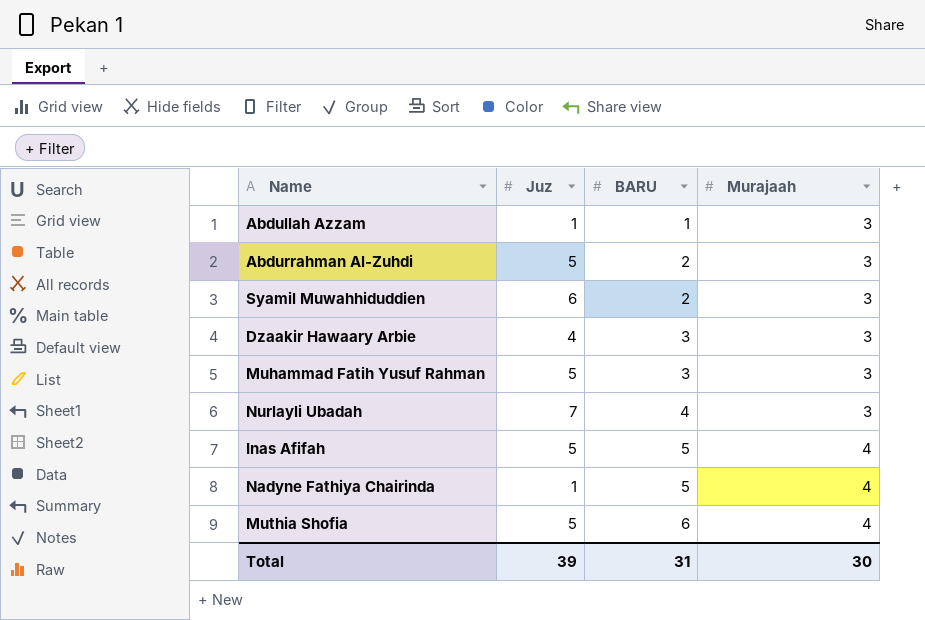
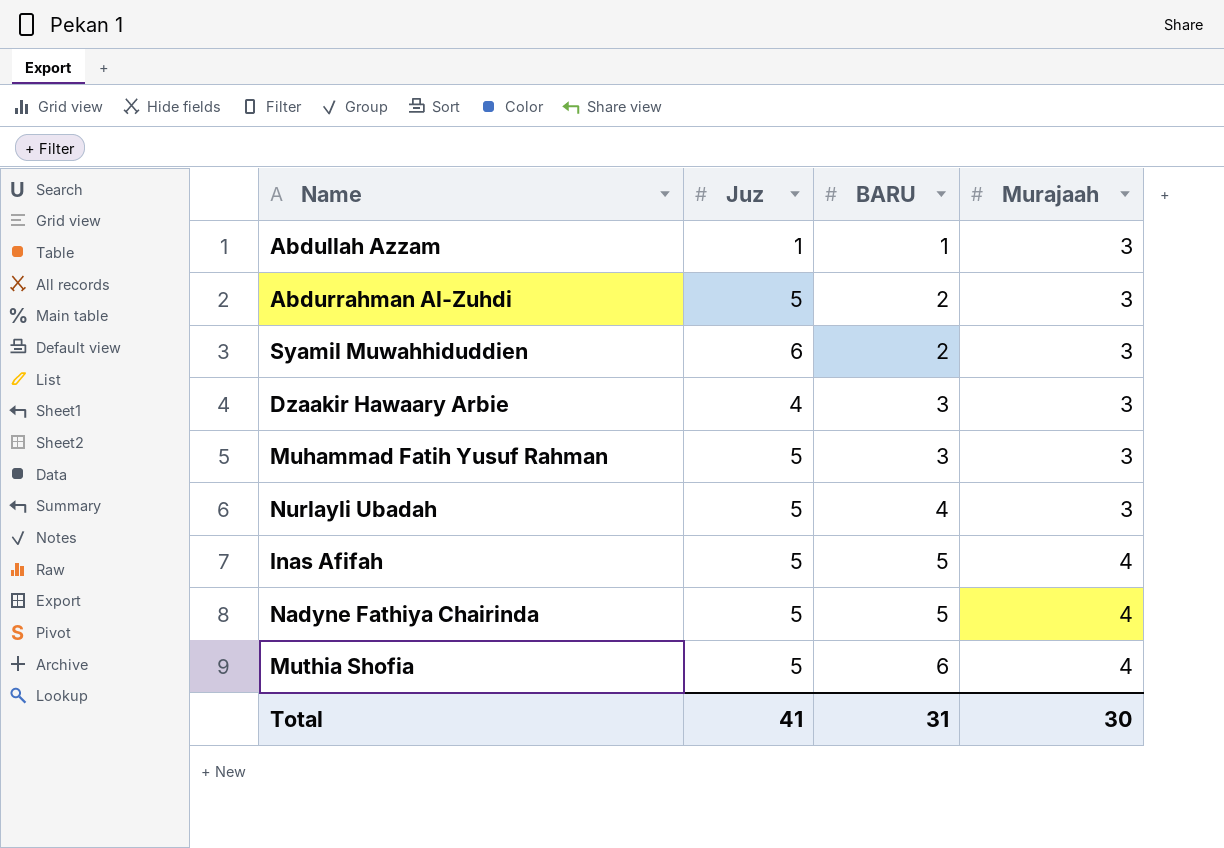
Nurlayli Ubadah | Juz: 7 -> 5
Nadyne Fathiya Chairinda | Juz: 1 -> 5
Total | Juz: 39 -> 41

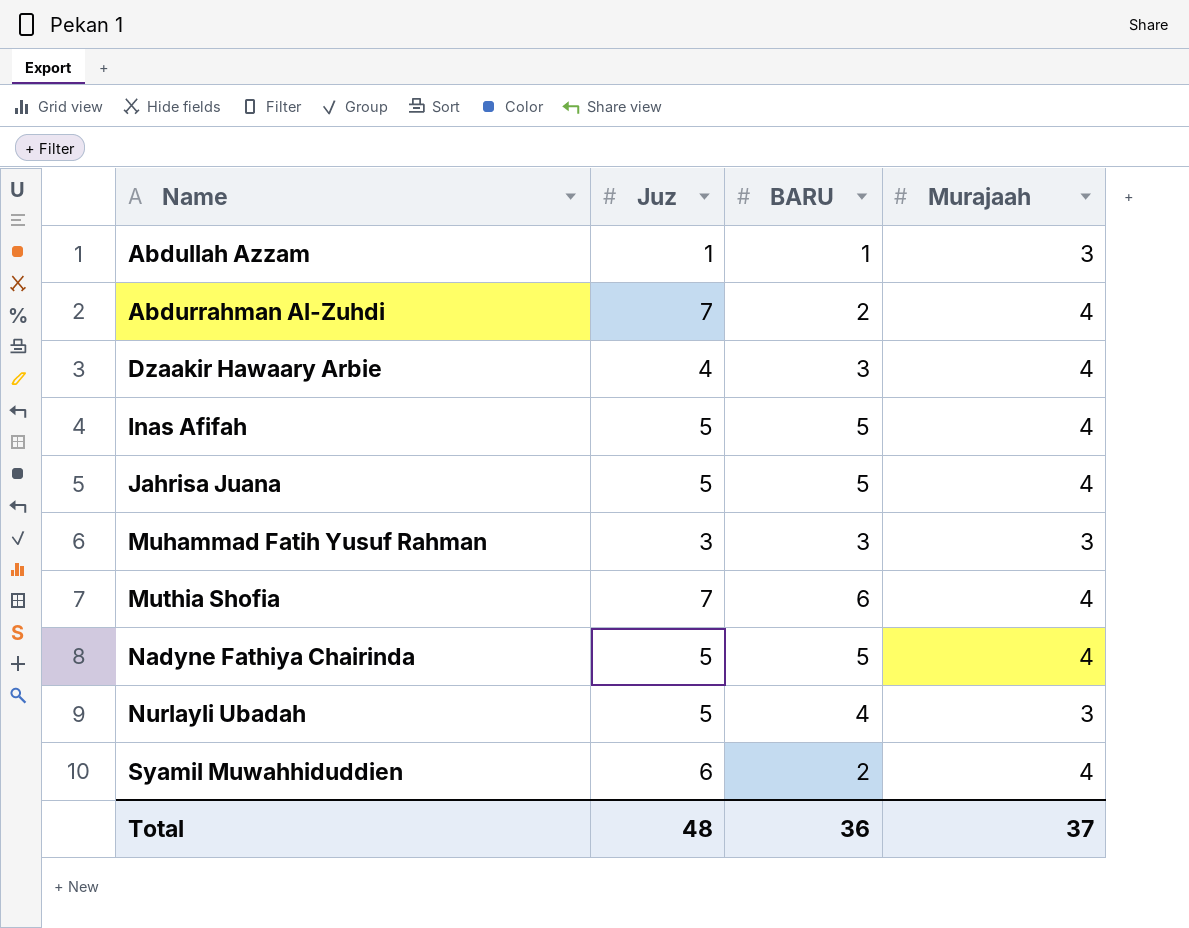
row order: BARU ascending -> Name ascending
Abdurrahman Al-Zuhdi | Juz: 5 -> 7
Abdurrahman Al-Zuhdi | Murajaah: 3 -> 4
Dzaakir Hawaary Arbie | Murajaah: 3 -> 4
row Jahrisa Juana: none -> 5 | 5 | 4
Muhammad Fatih Yusuf Rahman | Juz: 5 -> 3
Muthia Shofia | Juz: 5 -> 7
Syamil Muwahhiduddien | Murajaah: 3 -> 4
Total | Juz: 41 -> 48
Total | BARU: 31 -> 36
Total | Murajaah: 30 -> 37

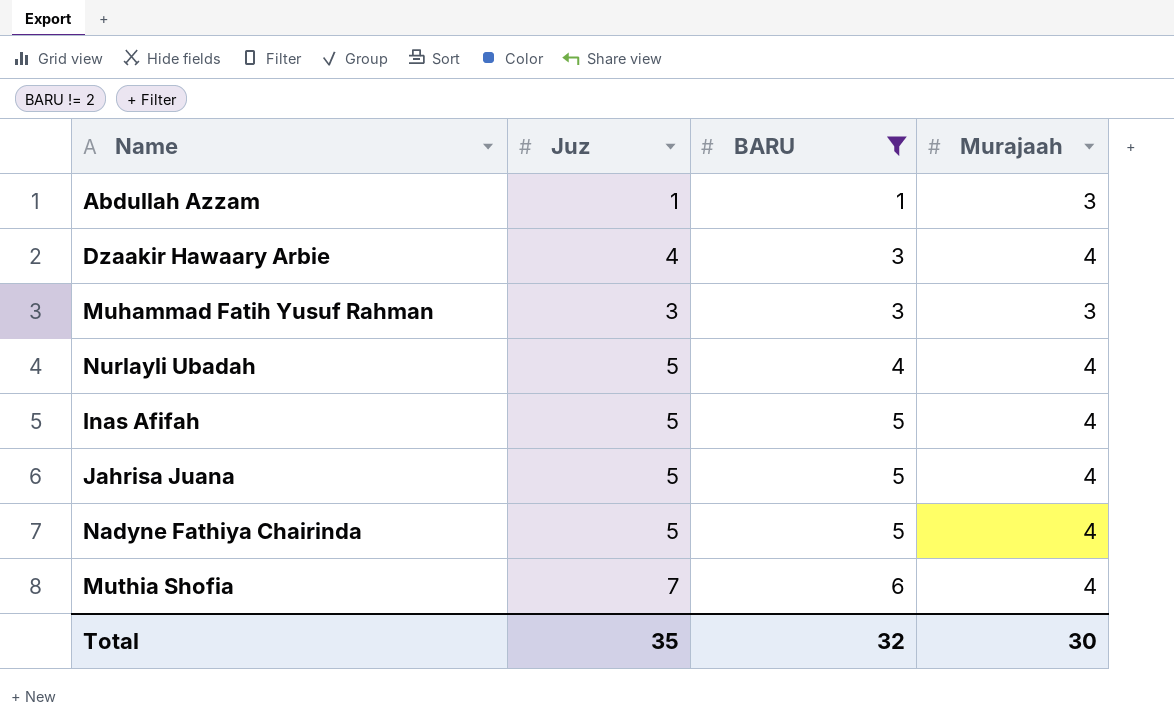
filter: none -> BARU != 2
row order: Name ascending -> BARU ascending
Nurlayli Ubadah | Murajaah: 3 -> 4
Total | Juz: 48 -> 35
Total | BARU: 36 -> 32
Total | Murajaah: 37 -> 30

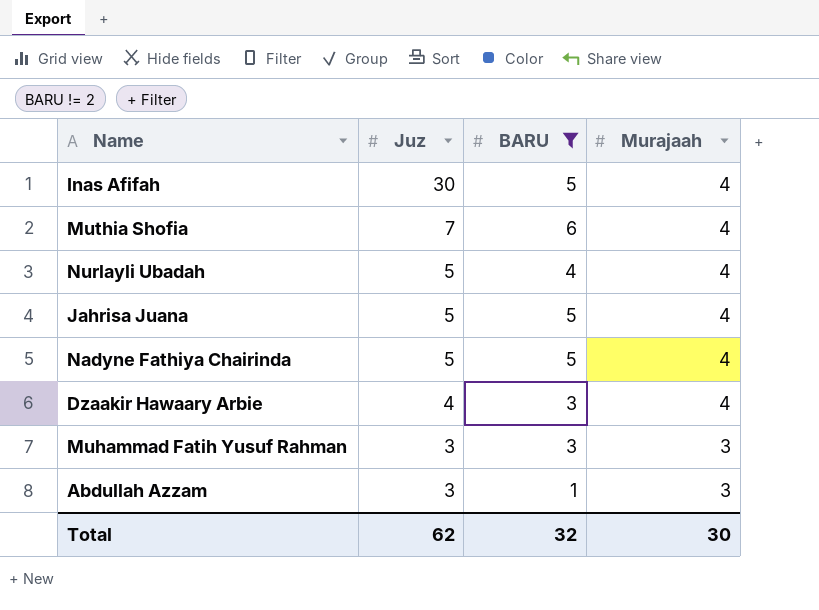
row order: BARU ascending -> Juz descending
Inas Afifah | Juz: 5 -> 30
Abdullah Azzam | Juz: 1 -> 3
Total | Juz: 35 -> 62

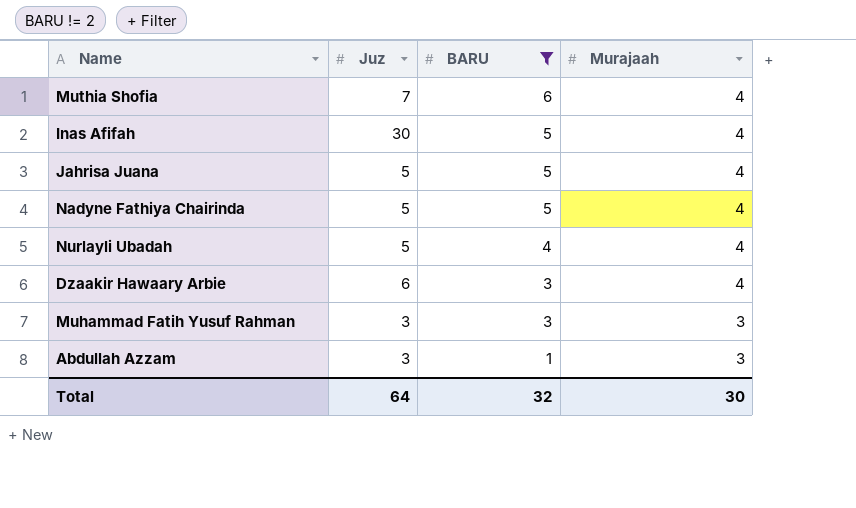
row order: Juz descending -> BARU descending
Dzaakir Hawaary Arbie | Juz: 4 -> 6
Total | Juz: 62 -> 64

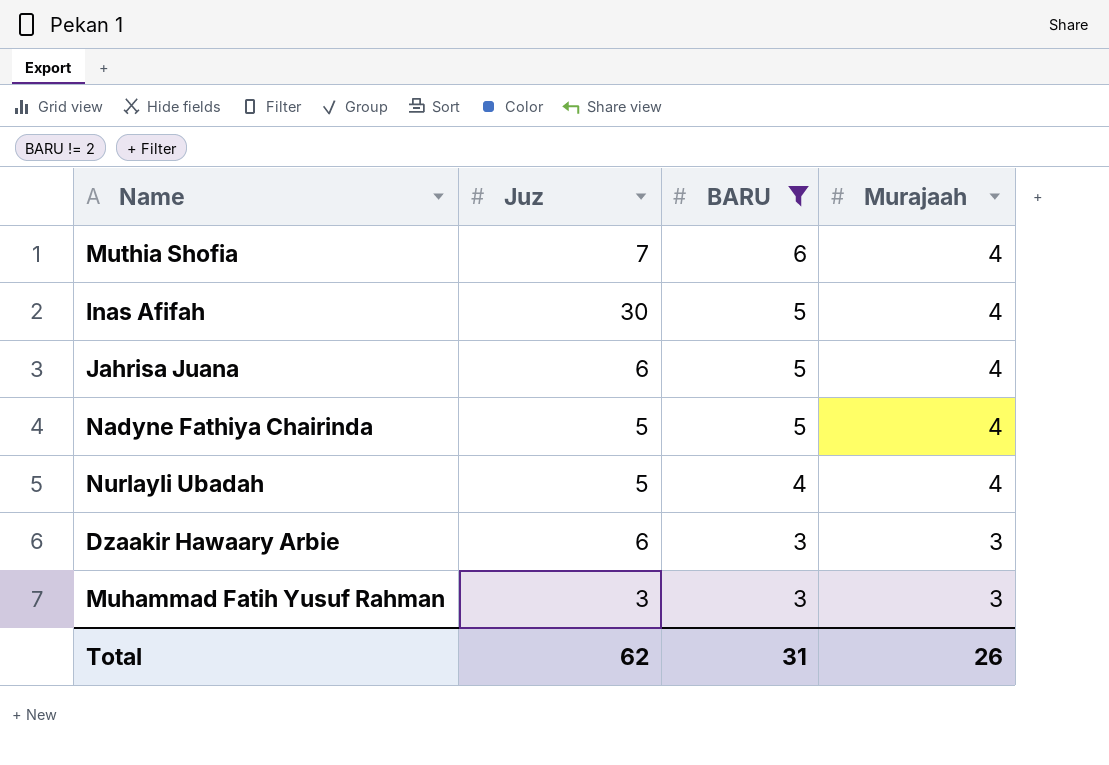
row Abdullah Azzam: 3 | 1 | 3 -> none
Jahrisa Juana | Juz: 5 -> 6
Dzaakir Hawaary Arbie | Murajaah: 4 -> 3
Total | Juz: 64 -> 62
Total | BARU: 32 -> 31
Total | Murajaah: 30 -> 26

